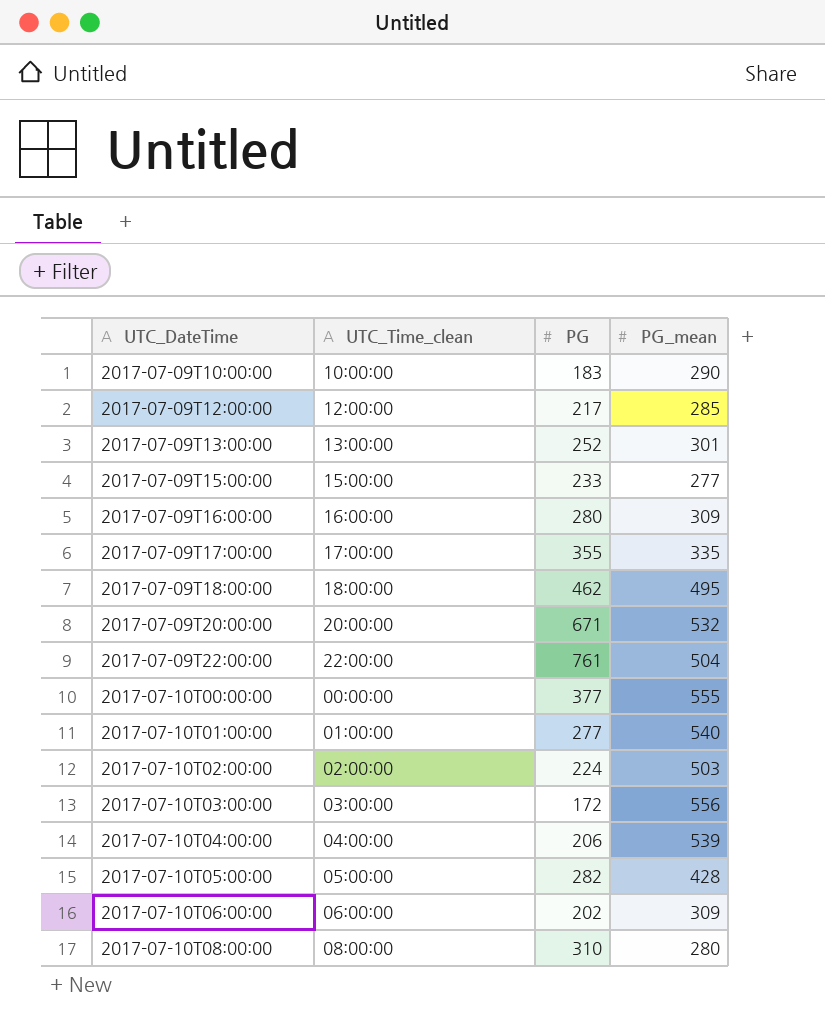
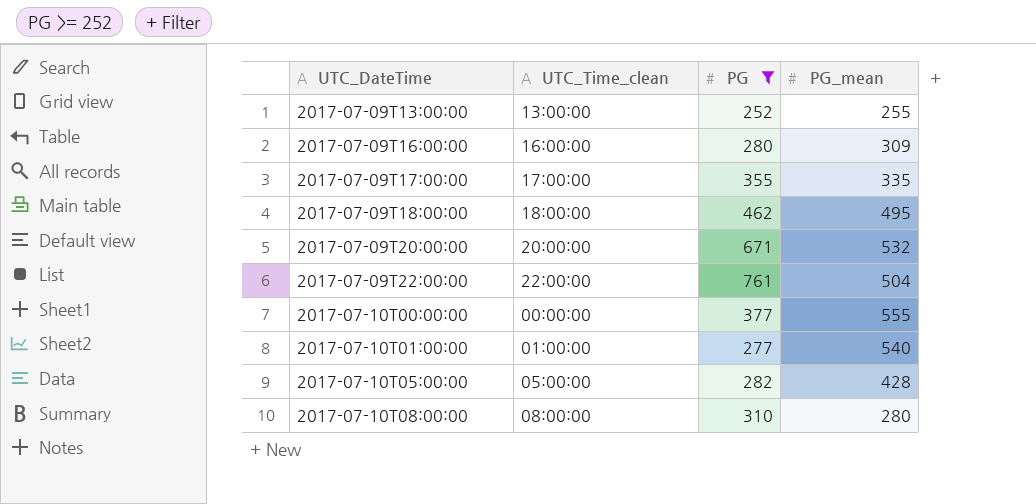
filter: none -> PG >= 252
2017-07-09T13:00:00 | PG_mean: 301 -> 255

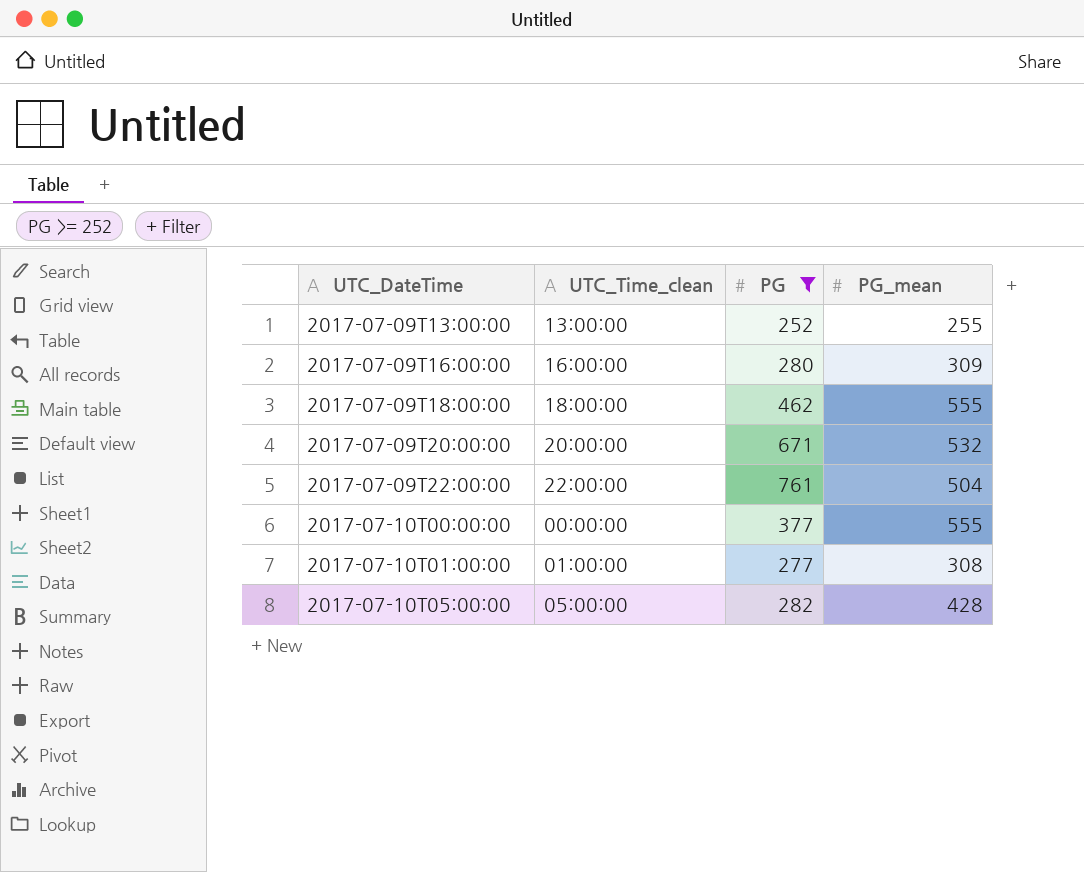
row 2017-07-09T17:00:00: 17:00:00 | 355 | 335 -> none
row 2017-07-10T08:00:00: 08:00:00 | 310 | 280 -> none
2017-07-09T18:00:00 | PG_mean: 495 -> 555
2017-07-10T01:00:00 | PG_mean: 540 -> 308

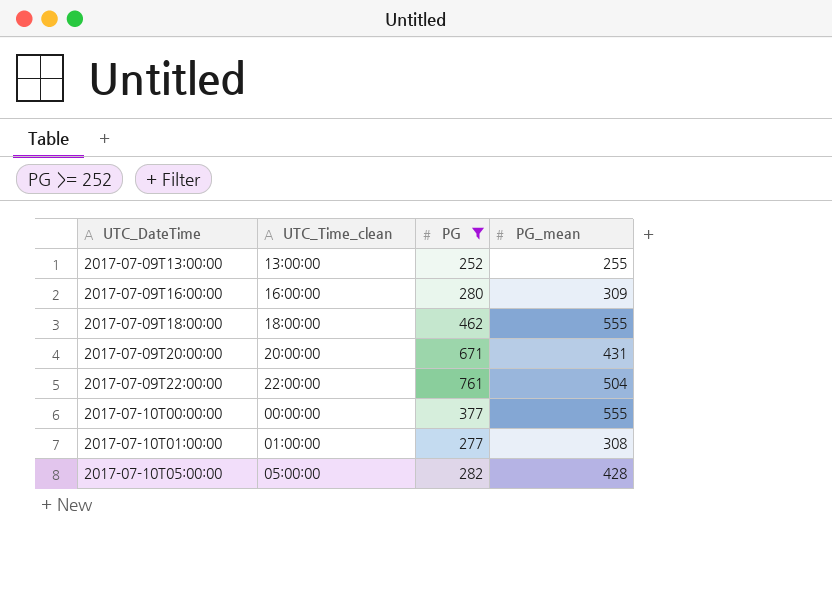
2017-07-09T20:00:00 | PG_mean: 532 -> 431

